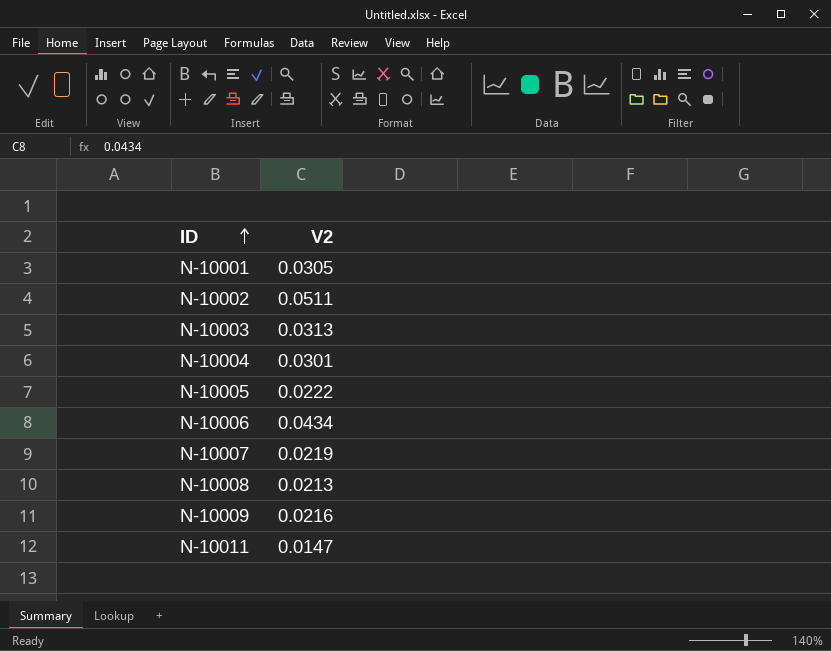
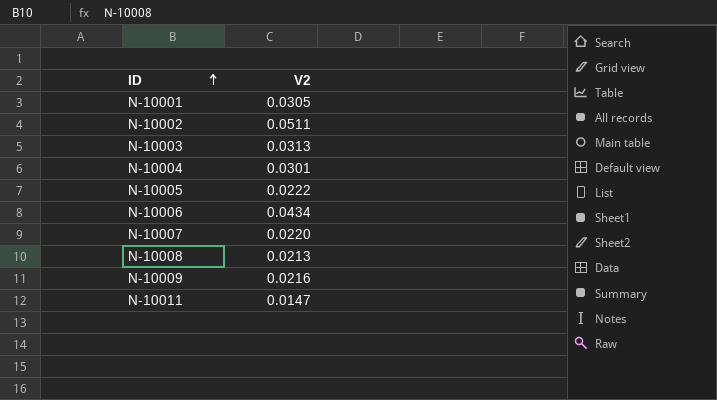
N-10007 | V2: 0.0219 -> 0.0220

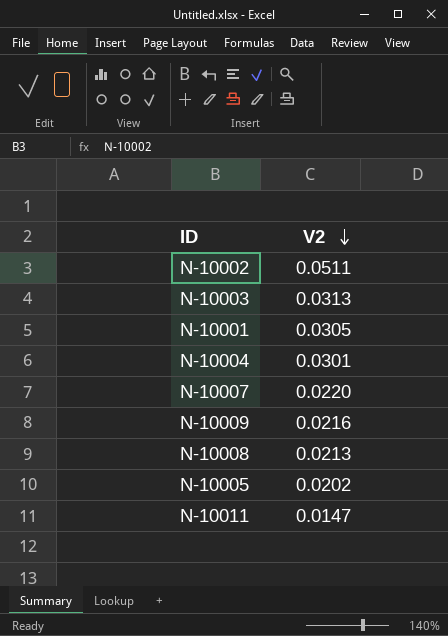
row order: ID ascending -> V2 descending
row N-10006: 0.0434 -> none
N-10005 | V2: 0.0222 -> 0.0202

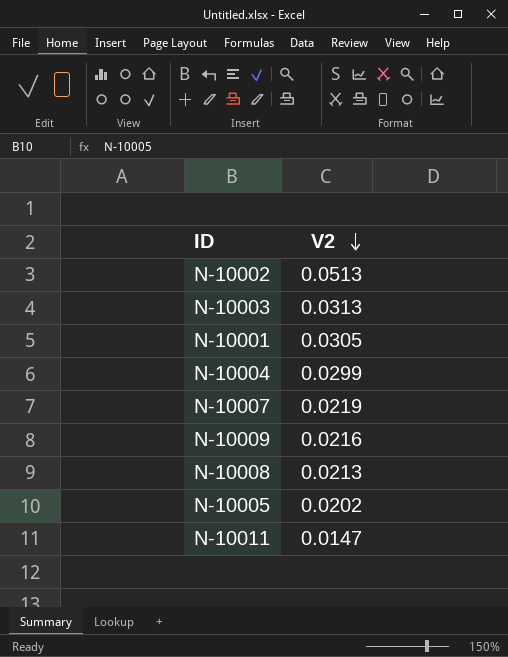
N-10002 | V2: 0.0511 -> 0.0513
N-10004 | V2: 0.0301 -> 0.0299
N-10007 | V2: 0.0220 -> 0.0219

